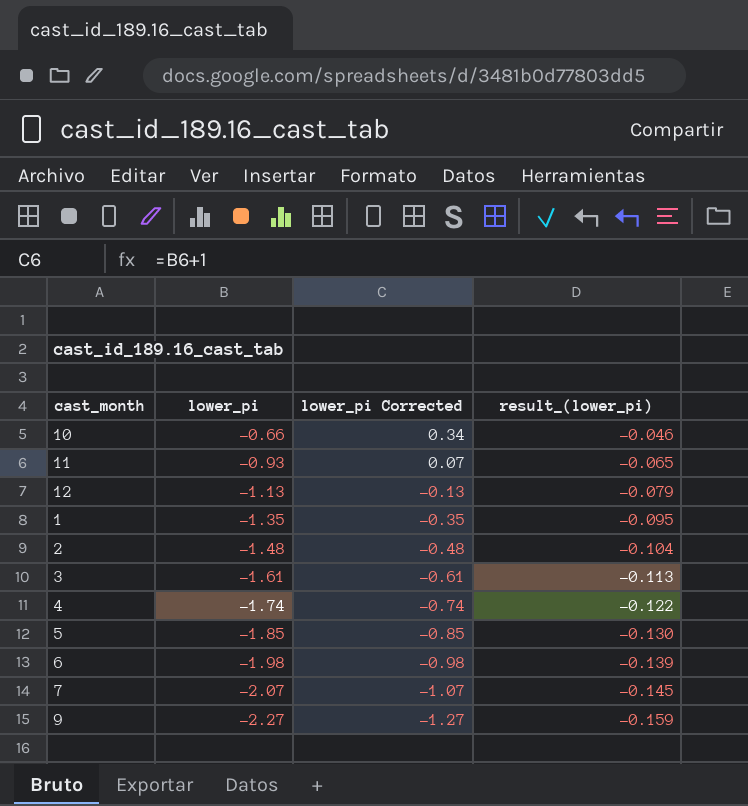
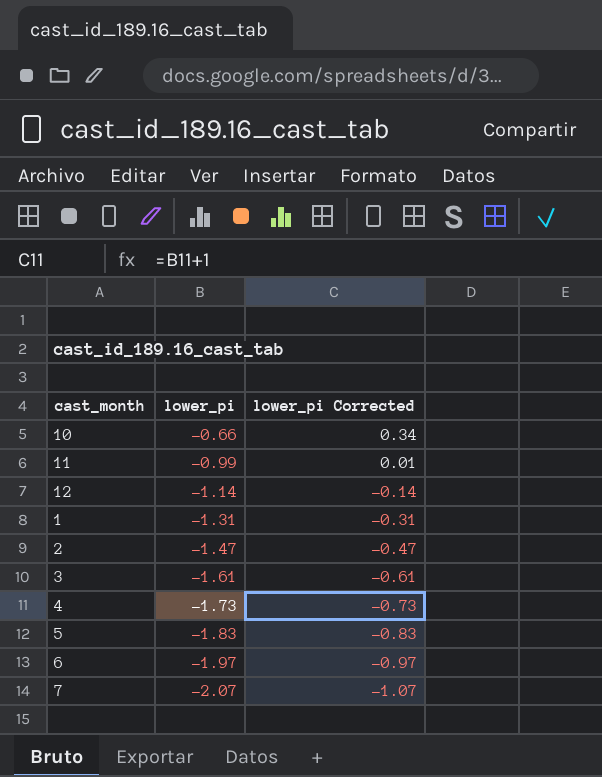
column result_(lower_pi) | formula: [lower_pi] * 0.07 -> none
row 9: -2.27 | -1.27 | -0.159 -> none
11 | lower_pi: -0.93 -> -0.99
11 | lower_pi Corrected: 0.07 -> 0.01
12 | lower_pi: -1.13 -> -1.14
12 | lower_pi Corrected: -0.13 -> -0.14
1 | lower_pi: -1.35 -> -1.31
1 | lower_pi Corrected: -0.35 -> -0.31
2 | lower_pi: -1.48 -> -1.47
2 | lower_pi Corrected: -0.48 -> -0.47
4 | lower_pi: -1.74 -> -1.73
4 | lower_pi Corrected: -0.74 -> -0.73
5 | lower_pi: -1.85 -> -1.83
5 | lower_pi Corrected: -0.85 -> -0.83
6 | lower_pi: -1.98 -> -1.97
6 | lower_pi Corrected: -0.98 -> -0.97

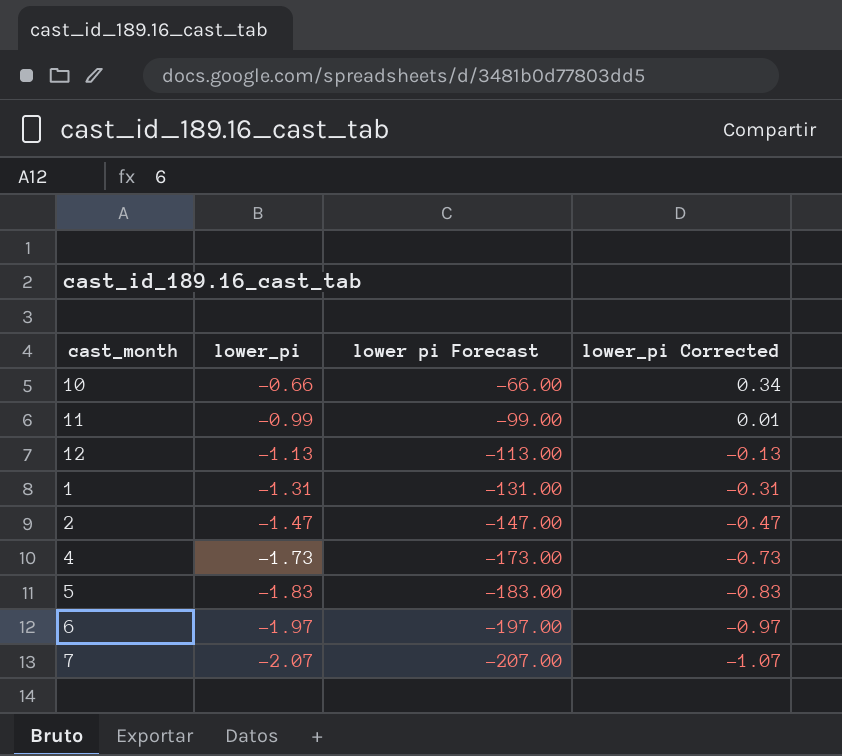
column lower pi Forecast | formula: none -> [lower_pi] * 100
row 3: -1.61 | -0.61 -> none
12 | lower_pi: -1.14 -> -1.13
12 | lower_pi Corrected: -0.14 -> -0.13

